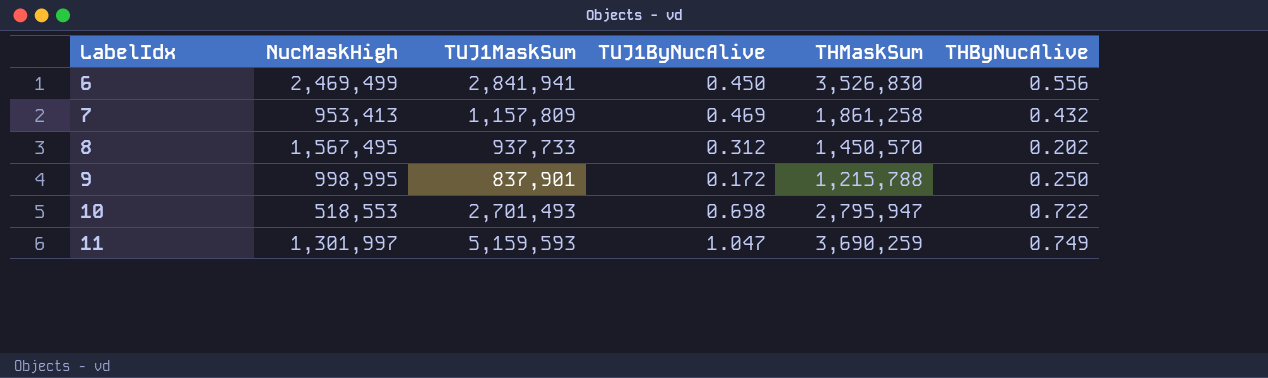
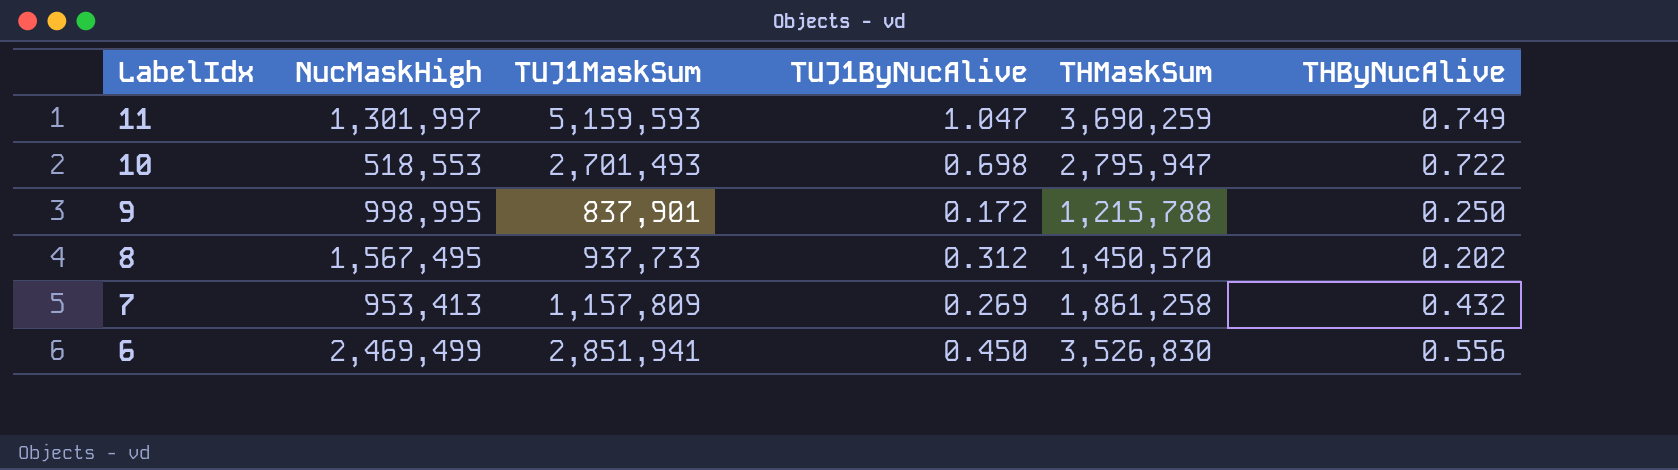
row order: LabelIdx ascending -> LabelIdx descending
7 | TUJ1ByNucAlive: 0.469 -> 0.269
6 | TUJ1MaskSum: 2,841,941 -> 2,851,941

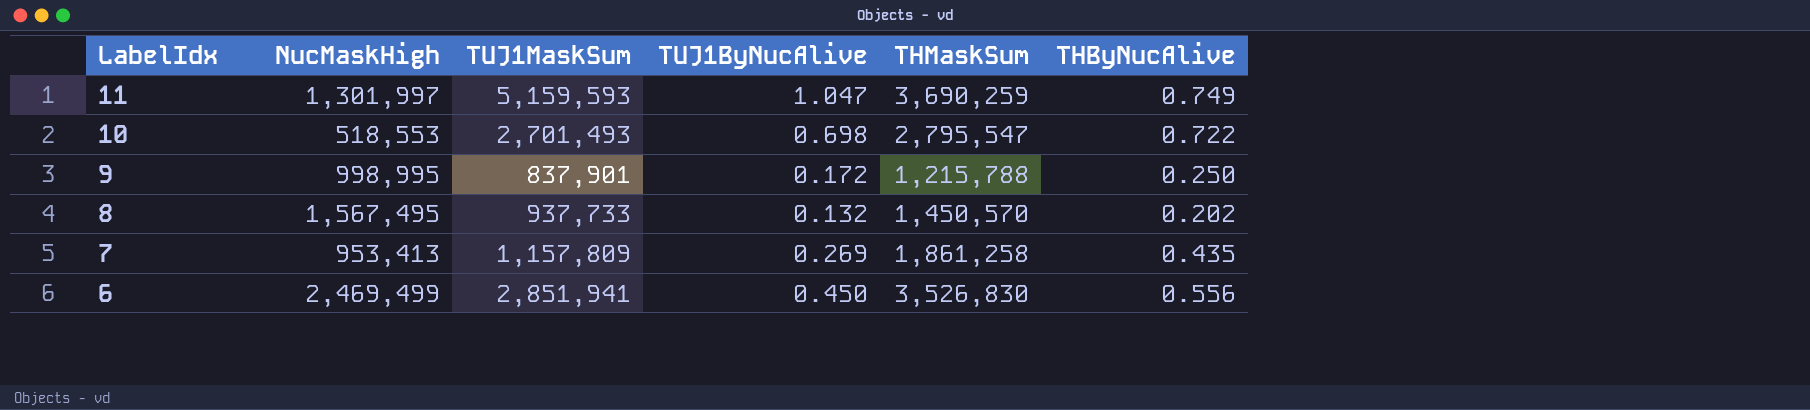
10 | THMaskSum: 2,795,947 -> 2,795,547
8 | TUJ1ByNucAlive: 0.312 -> 0.132
7 | THByNucAlive: 0.432 -> 0.435

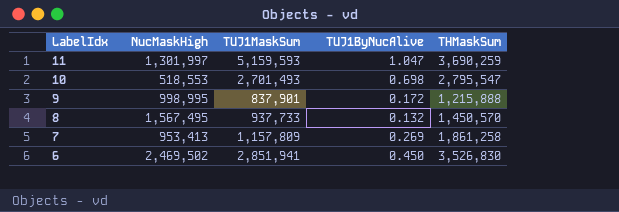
column THByNucAlive | position: 6 -> none
9 | THMaskSum: 1,215,788 -> 1,215,888
6 | NucMaskHigh: 2,469,499 -> 2,469,502

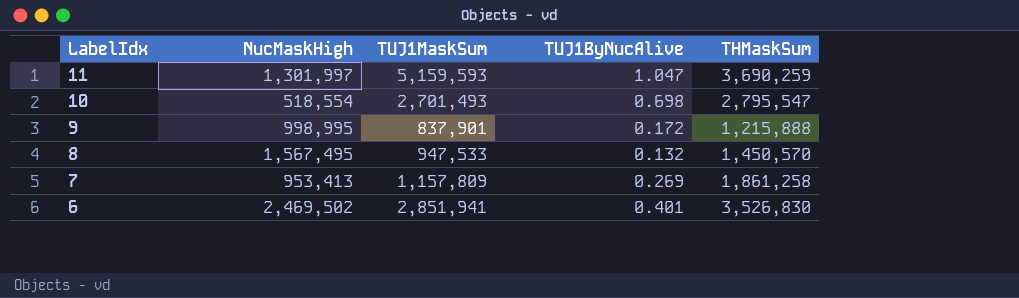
10 | NucMaskHigh: 518,553 -> 518,554
8 | TUJ1MaskSum: 937,733 -> 947,533
6 | TUJ1ByNucAlive: 0.450 -> 0.401

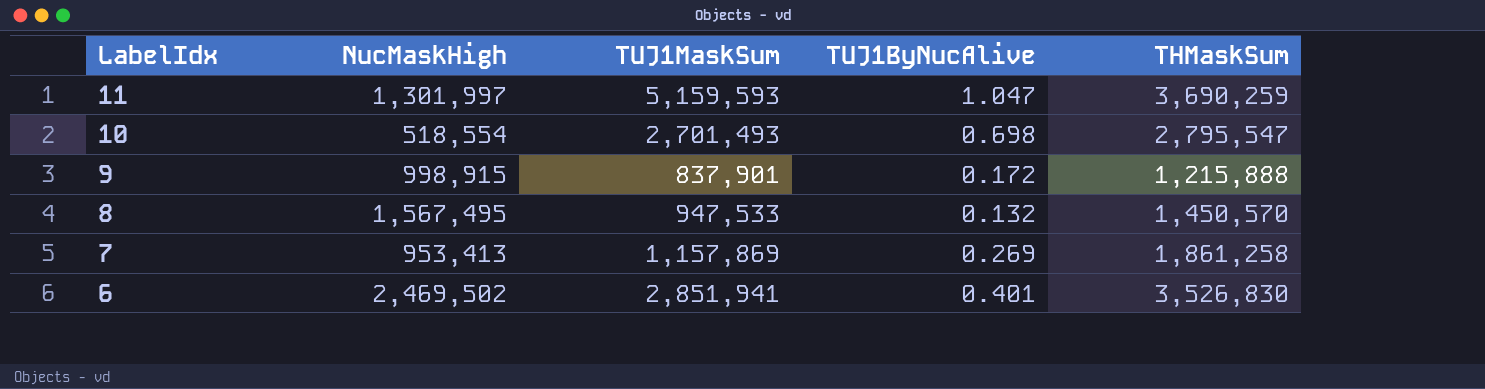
9 | NucMaskHigh: 998,995 -> 998,915
7 | TUJ1MaskSum: 1,157,809 -> 1,157,869

